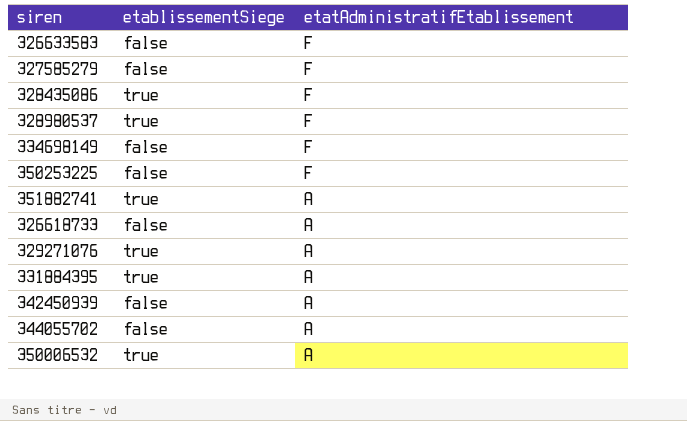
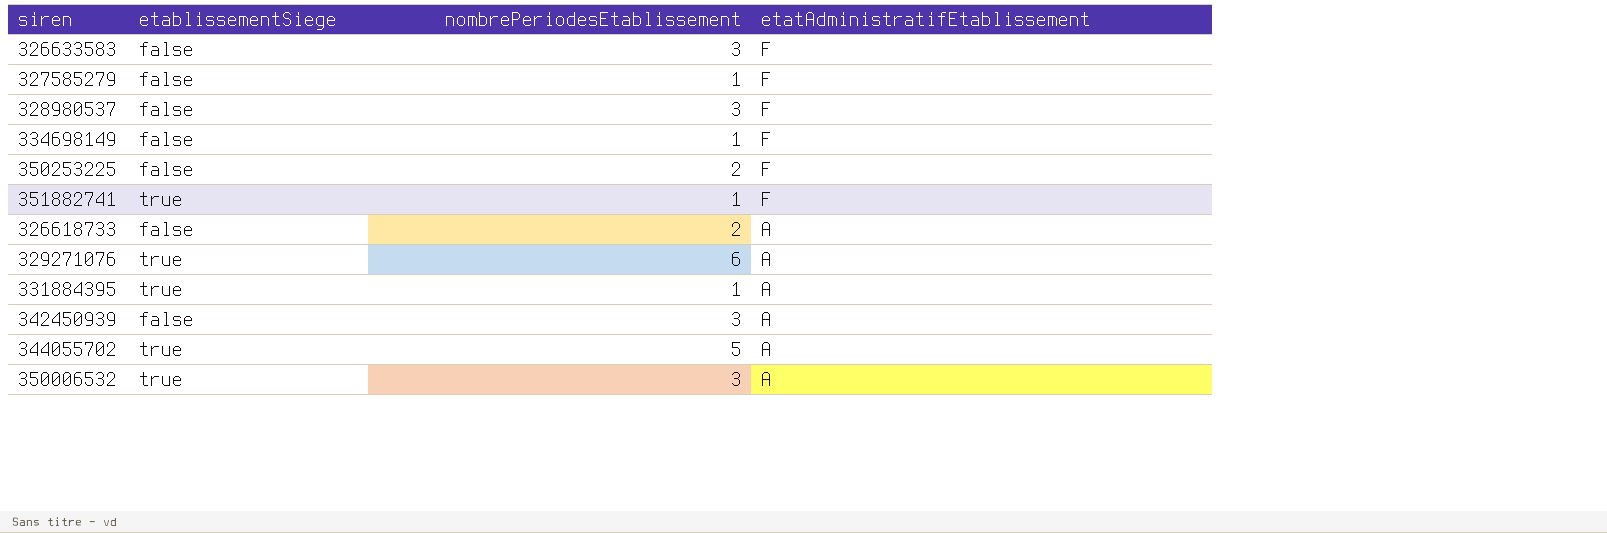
column nombrePeriodesEtablissement | position: none -> 3
row 328435086: true | F -> none
328980537 | etablissementSiege: true -> false
351882741 | etatAdministratifEtablissement: A -> F
344055702 | etablissementSiege: false -> true

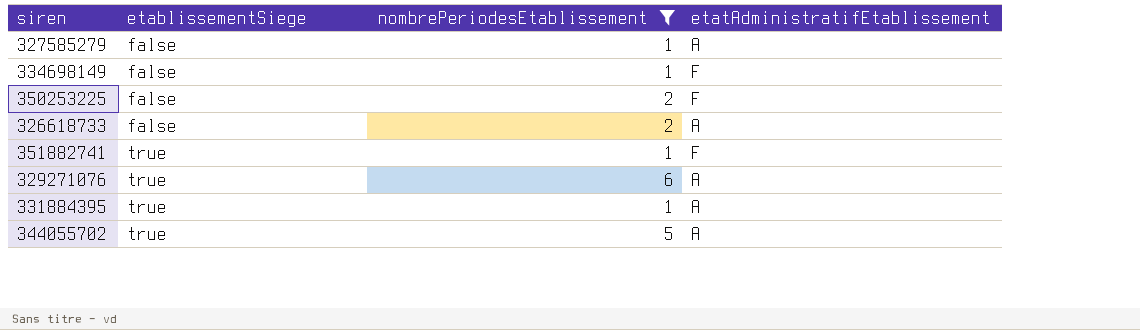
filter: none -> nombrePeriodesEtablissement != 3
row order: etatAdministratifEtablissement descending -> etablissementSiege ascending
327585279 | etatAdministratifEtablissement: F -> A

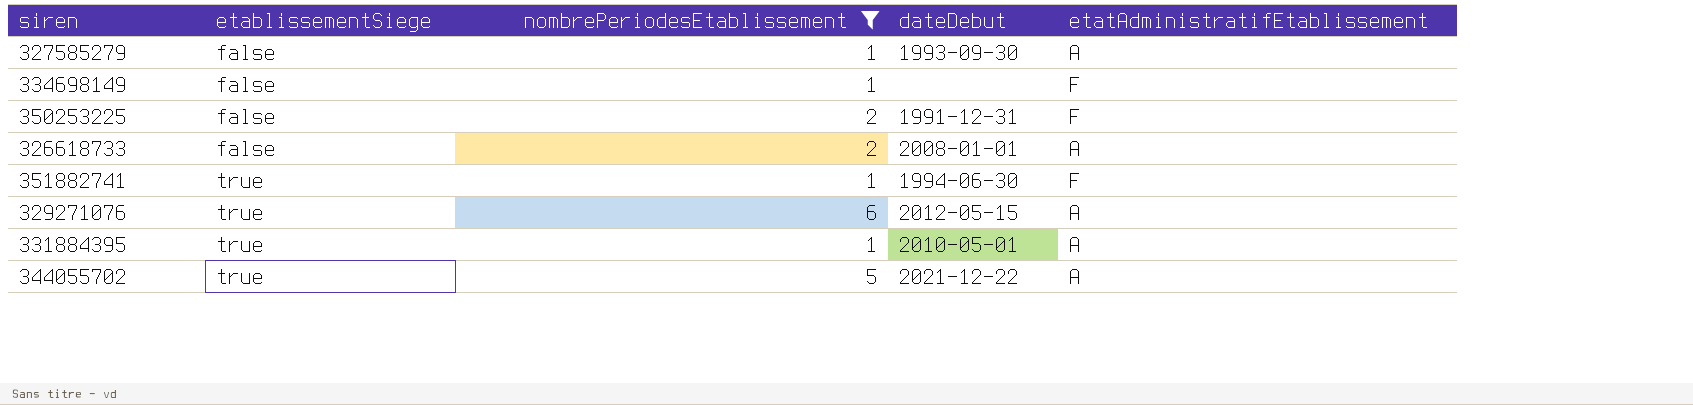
column dateDebut | position: none -> 4

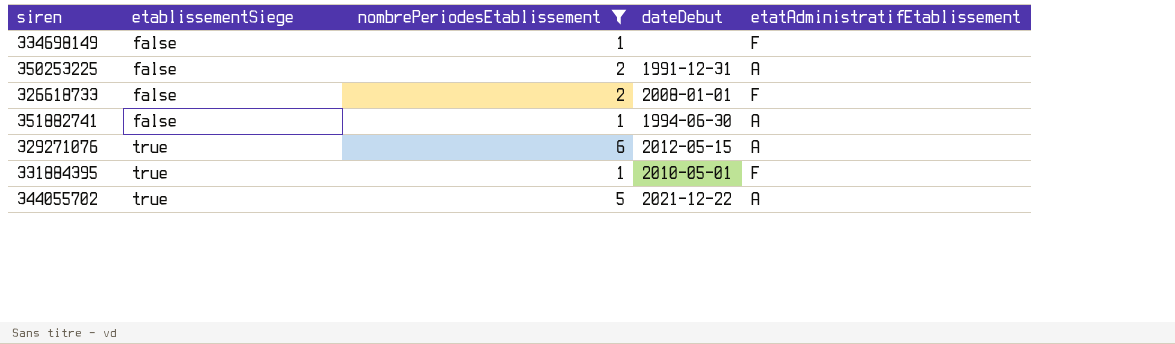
row 327585279: false | 1 | 1993-09-30 | A -> none
350253225 | etatAdministratifEtablissement: F -> A
326618733 | etatAdministratifEtablissement: A -> F
351882741 | etablissementSiege: true -> false
351882741 | etatAdministratifEtablissement: F -> A
331884395 | etatAdministratifEtablissement: A -> F

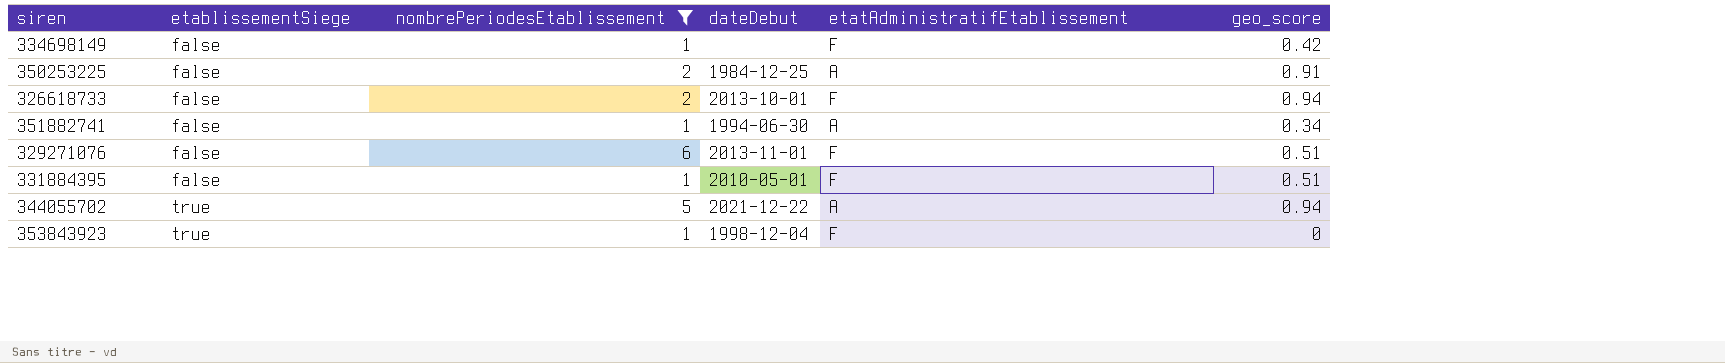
column geo_score | position: none -> 6
350253225 | dateDebut: 1991-12-31 -> 1984-12-25
326618733 | dateDebut: 2008-01-01 -> 2013-10-01
329271076 | etablissementSiege: true -> false
329271076 | dateDebut: 2012-05-15 -> 2013-11-01
329271076 | etatAdministratifEtablissement: A -> F
331884395 | etablissementSiege: true -> false
row 353843923: none -> true | 1 | 1998-12-04 | F | 0

